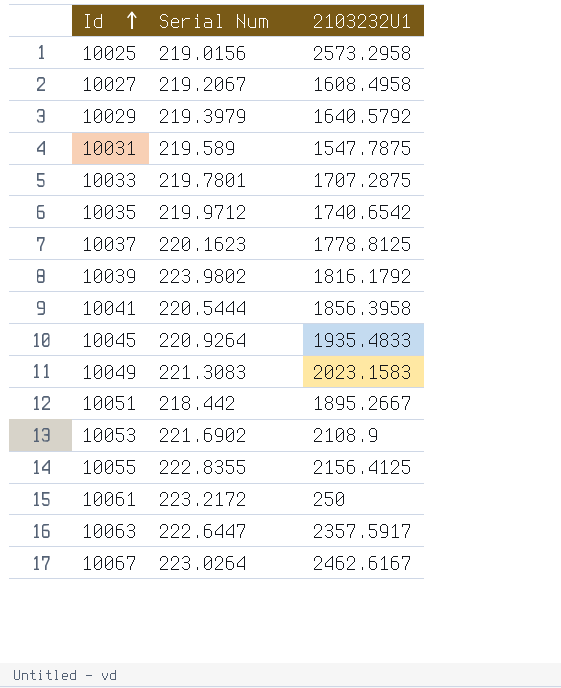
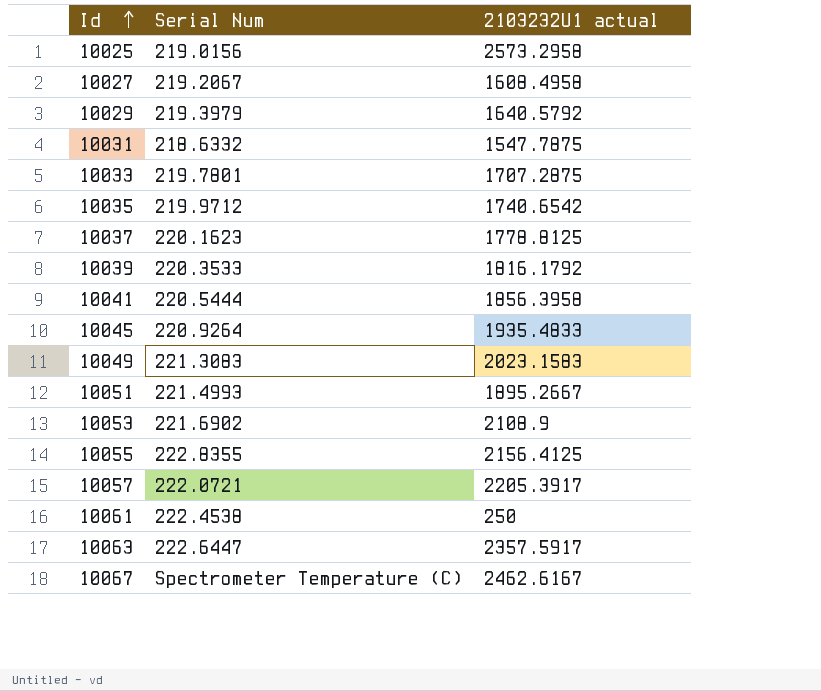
column name: 2103232U1 -> 2103232U1 actual
10031 | Serial Num: 219.589 -> 218.6332
10039 | Serial Num: 223.9802 -> 220.3533
10051 | Serial Num: 218.442 -> 221.4993
row 10057: none -> 222.0721 | 2205.3917
10061 | Serial Num: 223.2172 -> 222.4538
10067 | Serial Num: 223.0264 -> Spectrometer Temperature (C)

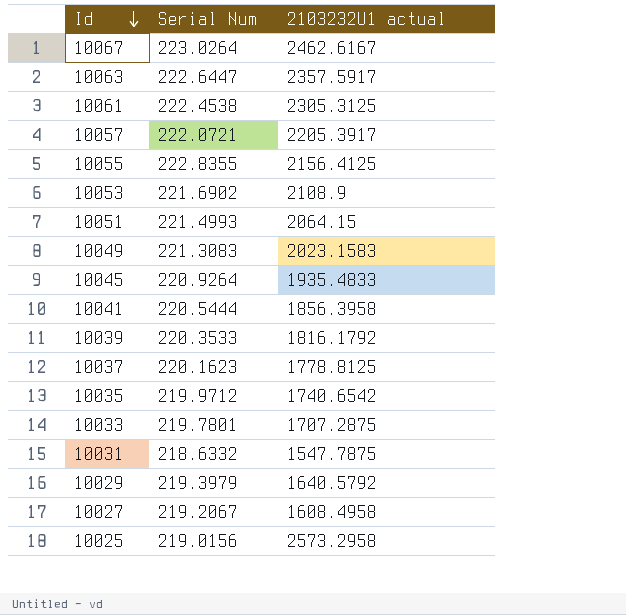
row order: Id ascending -> Id descending
10067 | Serial Num: Spectrometer Temperature (C) -> 223.0264
10061 | 2103232U1 actual: 250 -> 2305.3125
10051 | 2103232U1 actual: 1895.2667 -> 2064.15

